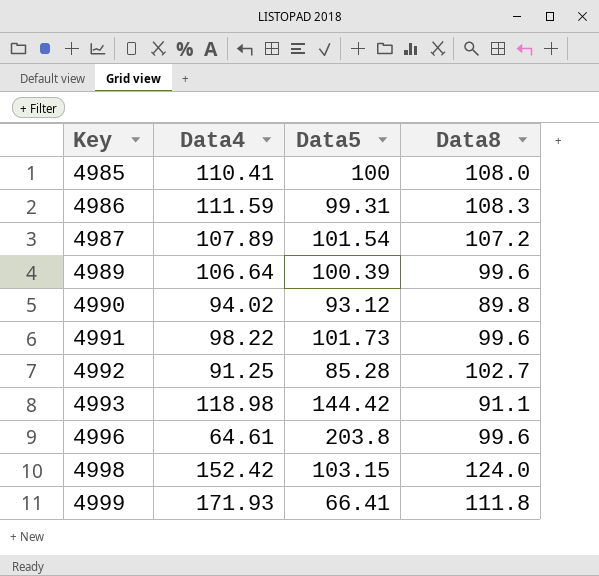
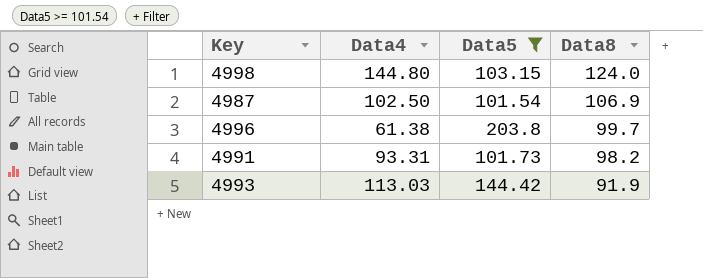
filter: none -> Data5 >= 101.54
row order: Key ascending -> Data8 descending
4998 | Data4: 152.42 -> 144.80
4987 | Data4: 107.89 -> 102.50
4987 | Data8: 107.2 -> 106.9
4996 | Data4: 64.61 -> 61.38
4996 | Data8: 99.6 -> 99.7
4991 | Data4: 98.22 -> 93.31
4991 | Data8: 99.6 -> 98.2
4993 | Data4: 118.98 -> 113.03
4993 | Data8: 91.1 -> 91.9

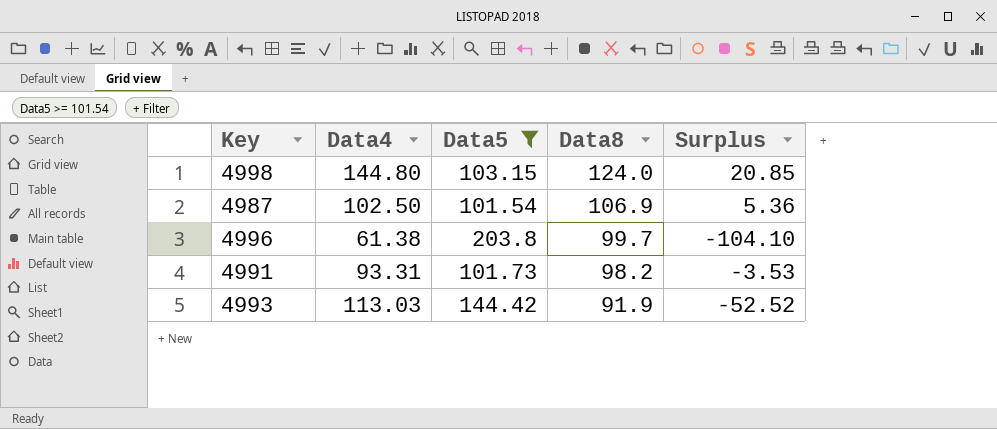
column Surplus | formula: none -> [Data8] - [Data5]

